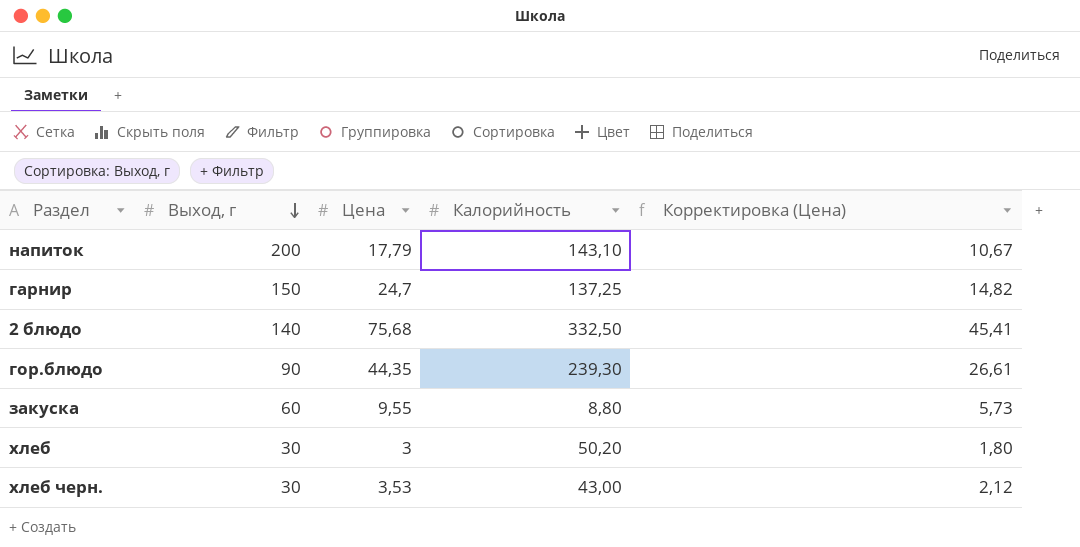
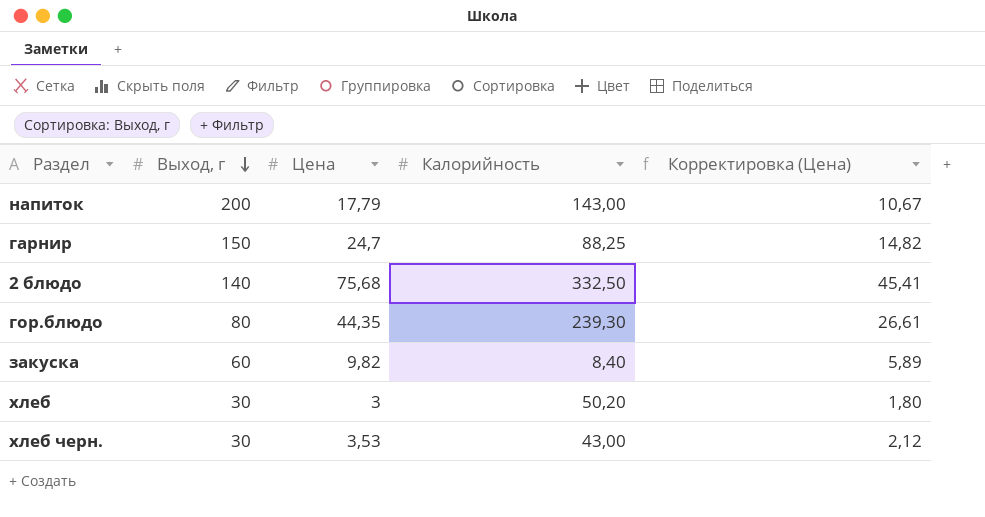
напиток | Калорийность: 143,10 -> 143,00
гарнир | Калорийность: 137,25 -> 88,25
гор.блюдо | Выход, г: 90 -> 80
закуска | Цена: 9,55 -> 9,82
закуска | Калорийность: 8,80 -> 8,40
закуска | Корректировка (Цена): 5,73 -> 5,89

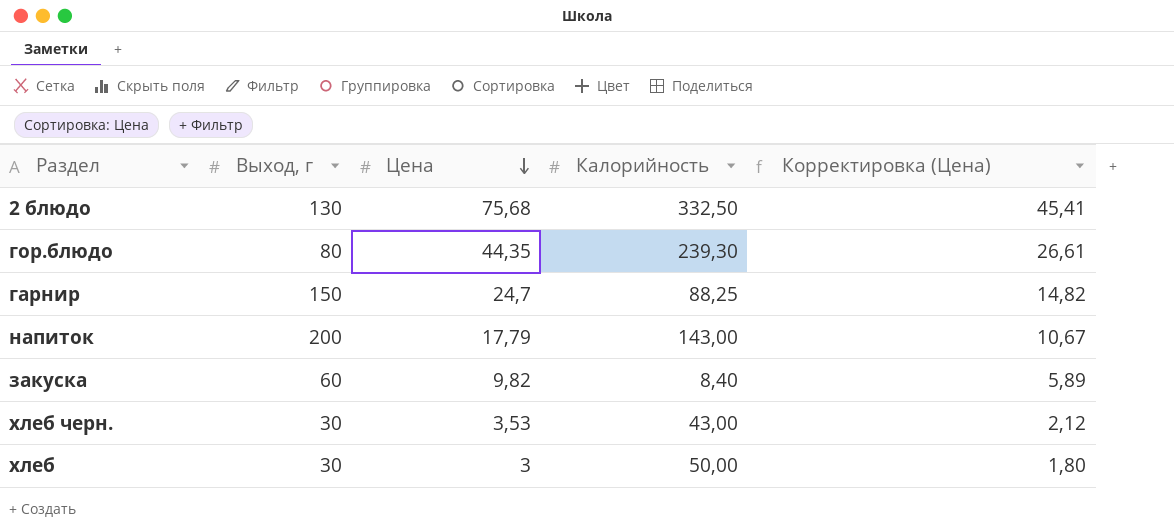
row order: Выход, г descending -> Цена descending
2 блюдо | Выход, г: 140 -> 130
хлеб | Калорийность: 50,20 -> 50,00

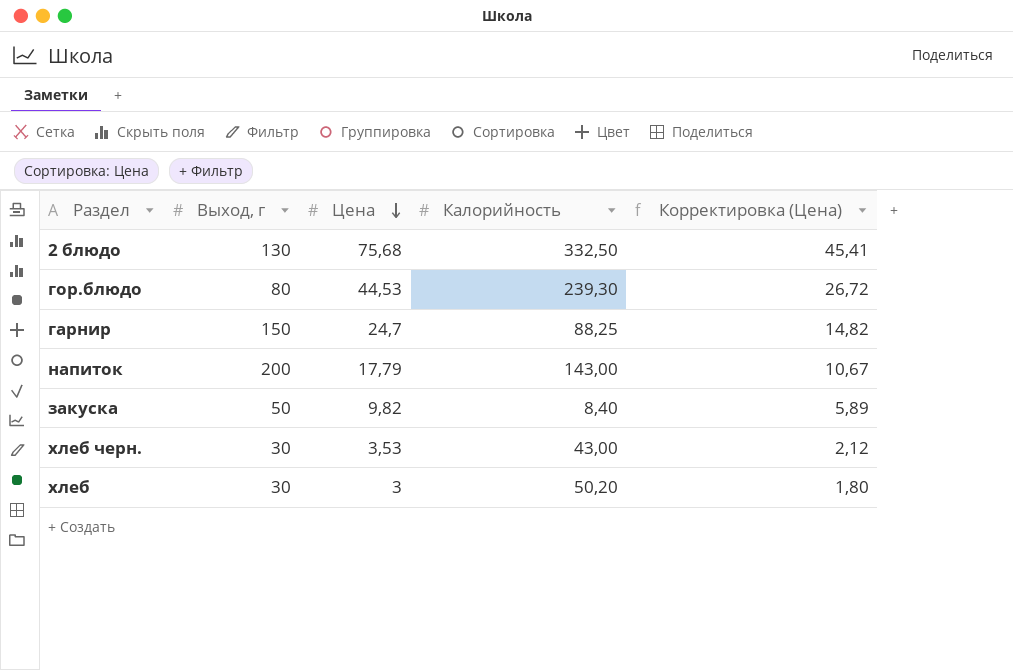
гор.блюдо | Цена: 44,35 -> 44,53
гор.блюдо | Корректировка (Цена): 26,61 -> 26,72
закуска | Выход, г: 60 -> 50
хлеб | Калорийность: 50,00 -> 50,20

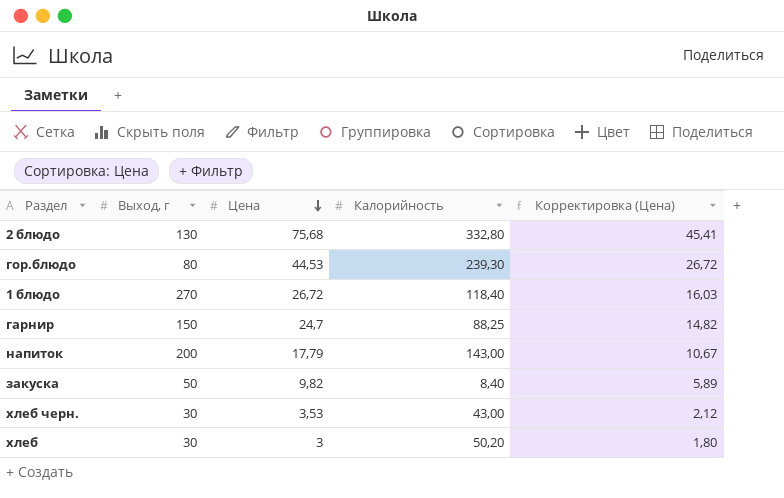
2 блюдо | Калорийность: 332,50 -> 332,80
row 1 блюдо: none -> 270 | 26,72 | 118,40 | 16,03

